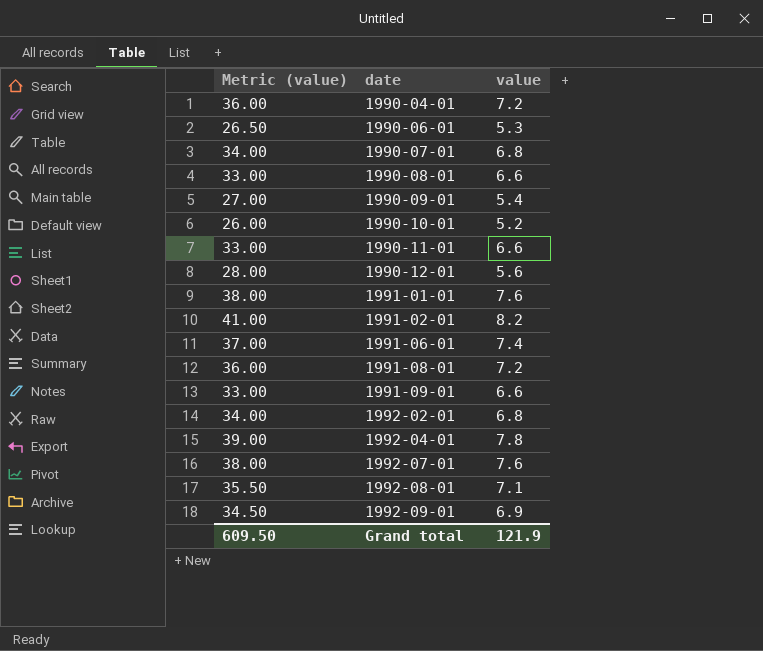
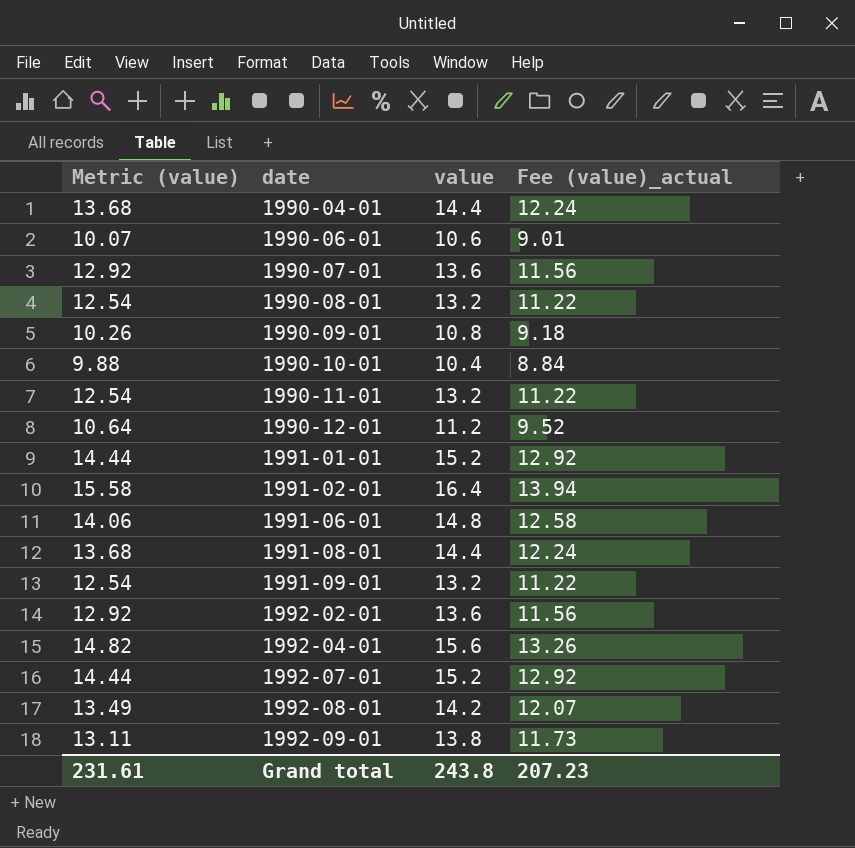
column Metric (value) | formula: [value] * 5 -> [value] * 0.95
column Fee (value)_actual | formula: none -> [value] * 0.85
1990-04-01 | value: 7.2 -> 14.4
1990-06-01 | value: 5.3 -> 10.6
1990-07-01 | value: 6.8 -> 13.6
1990-08-01 | value: 6.6 -> 13.2
1990-09-01 | value: 5.4 -> 10.8
1990-10-01 | value: 5.2 -> 10.4
1990-11-01 | value: 6.6 -> 13.2
1990-12-01 | value: 5.6 -> 11.2
1991-01-01 | value: 7.6 -> 15.2
1991-02-01 | value: 8.2 -> 16.4
1991-06-01 | value: 7.4 -> 14.8
1991-08-01 | value: 7.2 -> 14.4
1991-09-01 | value: 6.6 -> 13.2
1992-02-01 | value: 6.8 -> 13.6
1992-04-01 | value: 7.8 -> 15.6
1992-07-01 | value: 7.6 -> 15.2
1992-08-01 | value: 7.1 -> 14.2
1992-09-01 | value: 6.9 -> 13.8
Grand total | Metric (value): 609.50 -> 231.61
Grand total | value: 121.9 -> 243.8

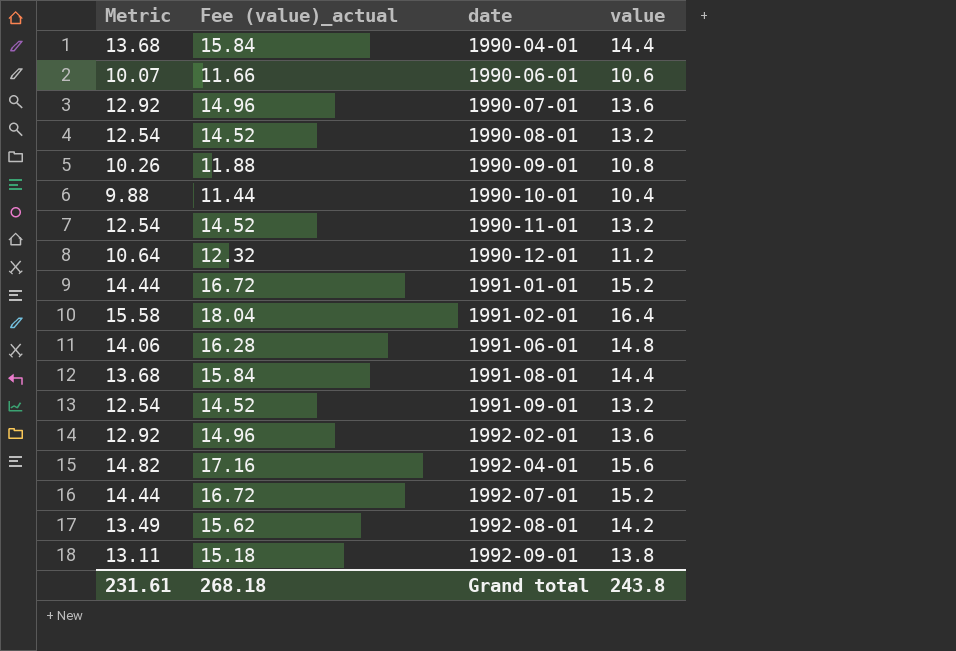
column name: Metric (value) -> Metric
column Fee (value)_actual | formula: [value] * 0.85 -> [value] * 1.1
column Fee (value)_actual | position: 4 -> 2
Grand total | Fee (value)_actual: 207.23 -> 268.18

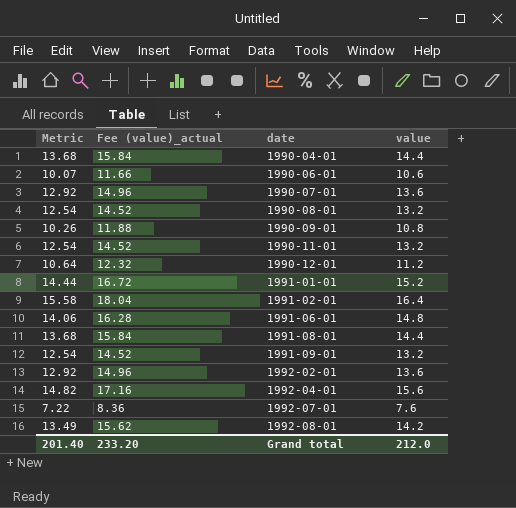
row 1990-10-01: 9.88 | 11.44 | 10.4 -> none
row 1992-09-01: 13.11 | 15.18 | 13.8 -> none
1992-07-01 | Metric: 14.44 -> 7.22
1992-07-01 | Fee (value)_actual: 16.72 -> 8.36
1992-07-01 | value: 15.2 -> 7.6
Grand total | Metric: 231.61 -> 201.40
Grand total | Fee (value)_actual: 268.18 -> 233.20
Grand total | value: 243.8 -> 212.0

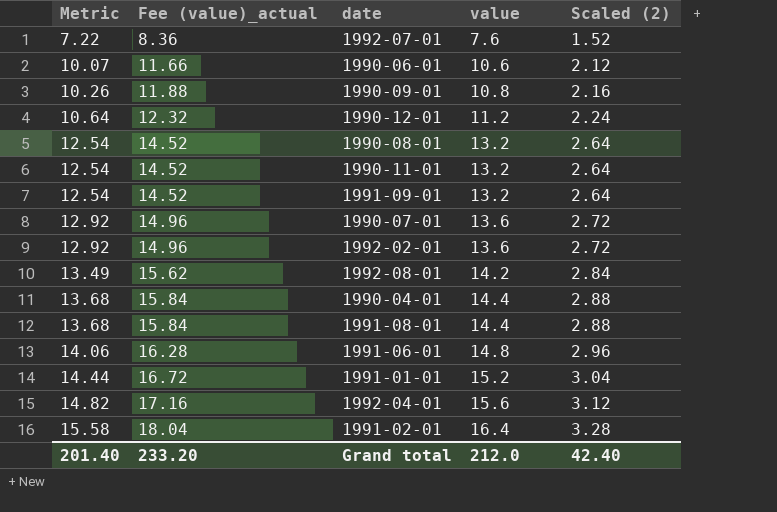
row order: date ascending -> Metric ascending
column Scaled (2) | formula: none -> [value] * 0.2

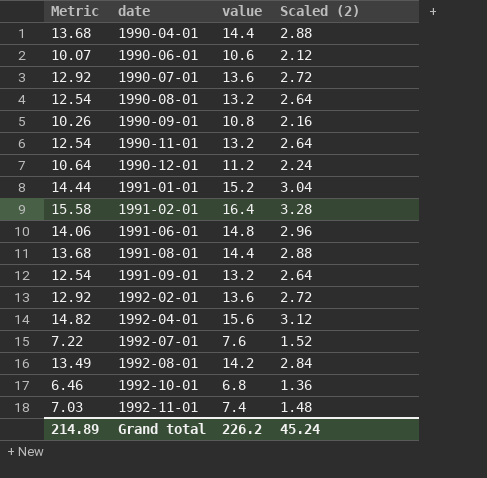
row order: Metric ascending -> date ascending
column Fee (value)_actual | formula: [value] * 1.1 -> none
row 1992-10-01: none -> 6.46 | 6.8 | 1.36
row 1992-11-01: none -> 7.03 | 7.4 | 1.48
Grand total | Metric: 201.40 -> 214.89
Grand total | value: 212.0 -> 226.2
Grand total | Scaled (2): 42.40 -> 45.24

